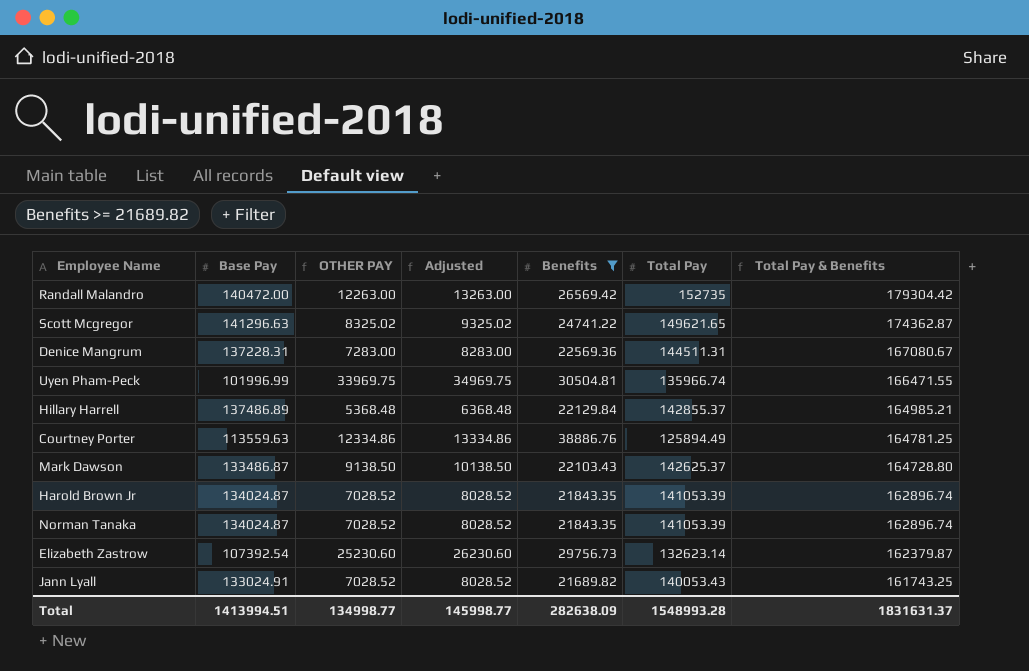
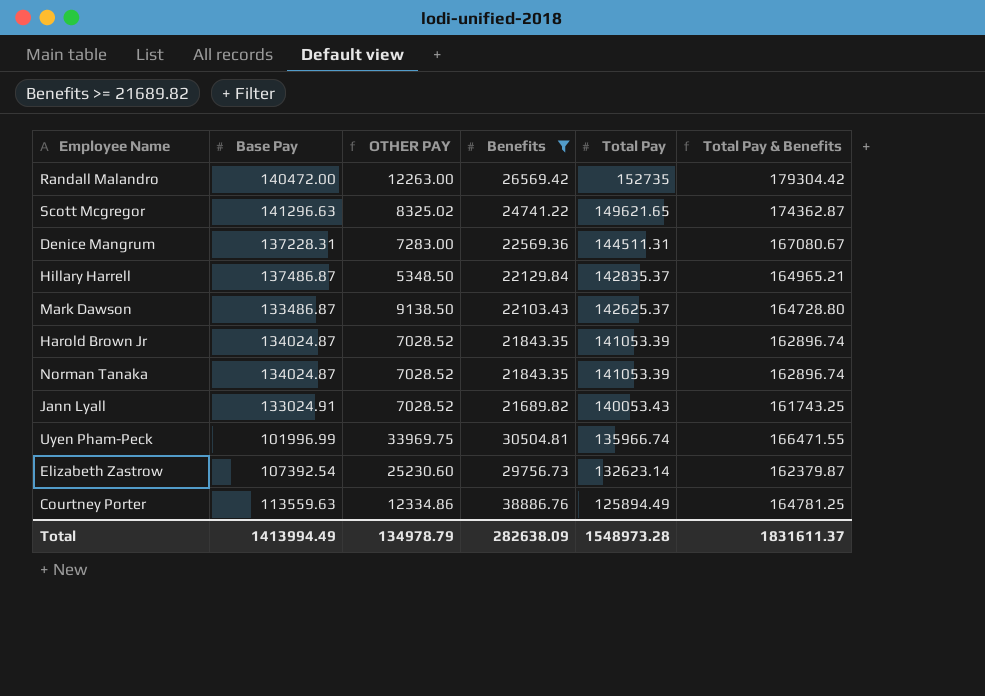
row order: Total Pay & Benefits descending -> Total Pay descending
column Adjusted | formula: [OTHER PAY] + 1000 -> none
Hillary Harrell | Base Pay: 137486.89 -> 137486.87
Hillary Harrell | OTHER PAY: 5368.48 -> 5348.50
Hillary Harrell | Total Pay: 142855.37 -> 142835.37
Hillary Harrell | Total Pay & Benefits: 164985.21 -> 164965.21
Total | Base Pay: 1413994.51 -> 1413994.49
Total | OTHER PAY: 134998.77 -> 134978.79
Total | Total Pay: 1548993.28 -> 1548973.28
Total | Total Pay & Benefits: 1831631.37 -> 1831611.37

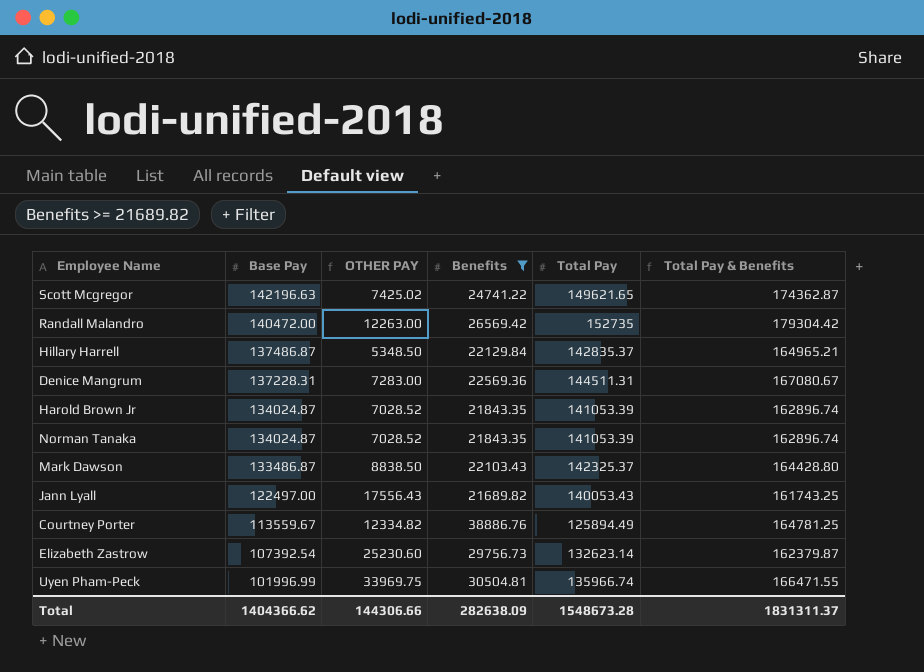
row order: Total Pay descending -> Base Pay descending
Scott Mcgregor | Base Pay: 141296.63 -> 142196.63
Scott Mcgregor | OTHER PAY: 8325.02 -> 7425.02
Mark Dawson | OTHER PAY: 9138.50 -> 8838.50
Mark Dawson | Total Pay: 142625.37 -> 142325.37
Mark Dawson | Total Pay & Benefits: 164728.80 -> 164428.80
Jann Lyall | Base Pay: 133024.91 -> 122497.00
Jann Lyall | OTHER PAY: 7028.52 -> 17556.43
Courtney Porter | Base Pay: 113559.63 -> 113559.67
Courtney Porter | OTHER PAY: 12334.86 -> 12334.82
Total | Base Pay: 1413994.49 -> 1404366.62
Total | OTHER PAY: 134978.79 -> 144306.66
Total | Total Pay: 1548973.28 -> 1548673.28
Total | Total Pay & Benefits: 1831611.37 -> 1831311.37

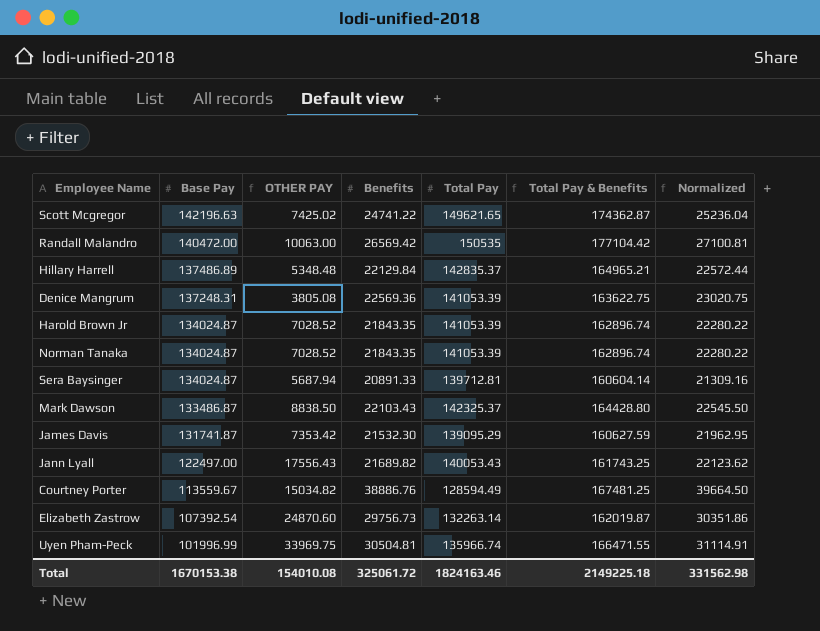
filter: Benefits >= 21689.82 -> none
column Normalized | formula: none -> [Benefits] * 1.02
Randall Malandro | OTHER PAY: 12263.00 -> 10063.00
Randall Malandro | Total Pay: 152735 -> 150535
Randall Malandro | Total Pay & Benefits: 179304.42 -> 177104.42
Hillary Harrell | Base Pay: 137486.87 -> 137486.89
Hillary Harrell | OTHER PAY: 5348.50 -> 5348.48
Denice Mangrum | Base Pay: 137228.31 -> 137248.31
Denice Mangrum | OTHER PAY: 7283.00 -> 3805.08
Denice Mangrum | Total Pay: 144511.31 -> 141053.39
Denice Mangrum | Total Pay & Benefits: 167080.67 -> 163622.75
Courtney Porter | OTHER PAY: 12334.82 -> 15034.82
Courtney Porter | Total Pay: 125894.49 -> 128594.49
Courtney Porter | Total Pay & Benefits: 164781.25 -> 167481.25
Elizabeth Zastrow | OTHER PAY: 25230.60 -> 24870.60
Elizabeth Zastrow | Total Pay: 132623.14 -> 132263.14
Elizabeth Zastrow | Total Pay & Benefits: 162379.87 -> 162019.87
Total | Base Pay: 1404366.62 -> 1670153.38
Total | OTHER PAY: 144306.66 -> 154010.08
Total | Benefits: 282638.09 -> 325061.72
Total | Total Pay: 1548673.28 -> 1824163.46
Total | Total Pay & Benefits: 1831311.37 -> 2149225.18

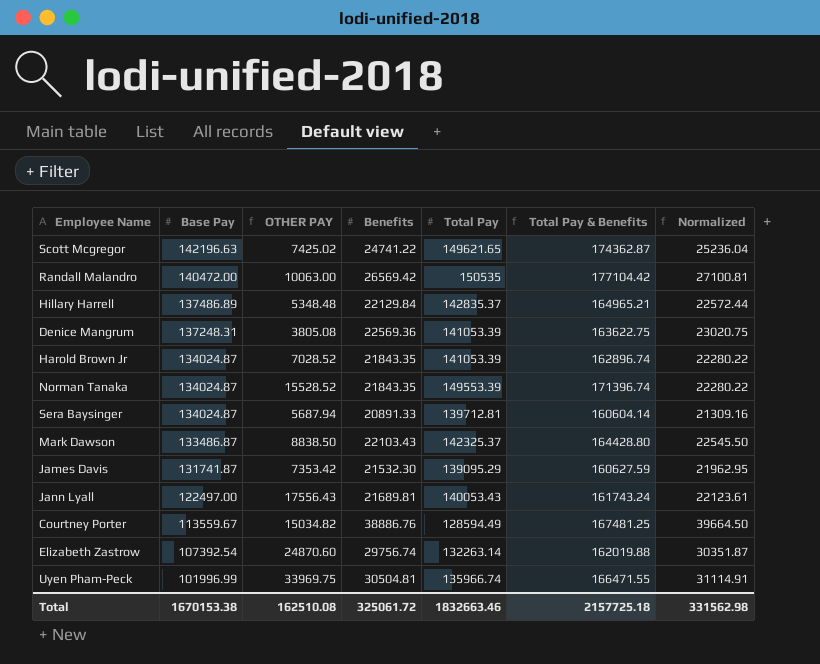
Norman Tanaka | OTHER PAY: 7028.52 -> 15528.52
Norman Tanaka | Total Pay: 141053.39 -> 149553.39
Norman Tanaka | Total Pay & Benefits: 162896.74 -> 171396.74
Jann Lyall | Benefits: 21689.82 -> 21689.81
Jann Lyall | Total Pay & Benefits: 161743.25 -> 161743.24
Jann Lyall | Normalized: 22123.62 -> 22123.61
Elizabeth Zastrow | Benefits: 29756.73 -> 29756.74
Elizabeth Zastrow | Total Pay & Benefits: 162019.87 -> 162019.88
Elizabeth Zastrow | Normalized: 30351.86 -> 30351.87
Total | OTHER PAY: 154010.08 -> 162510.08
Total | Total Pay: 1824163.46 -> 1832663.46
Total | Total Pay & Benefits: 2149225.18 -> 2157725.18

